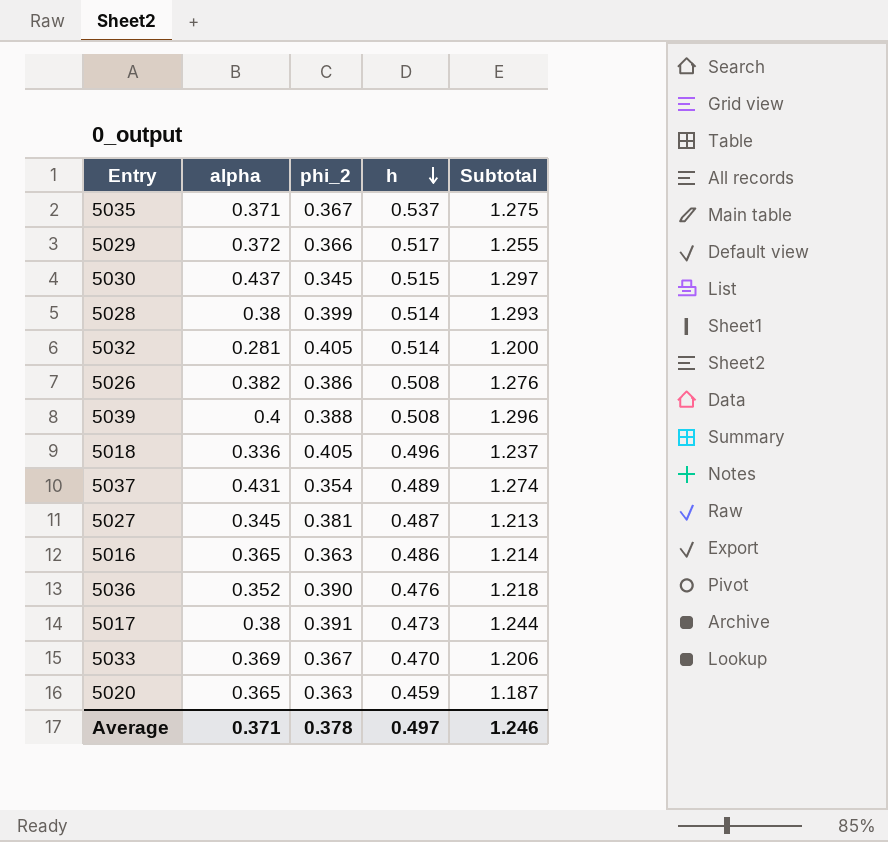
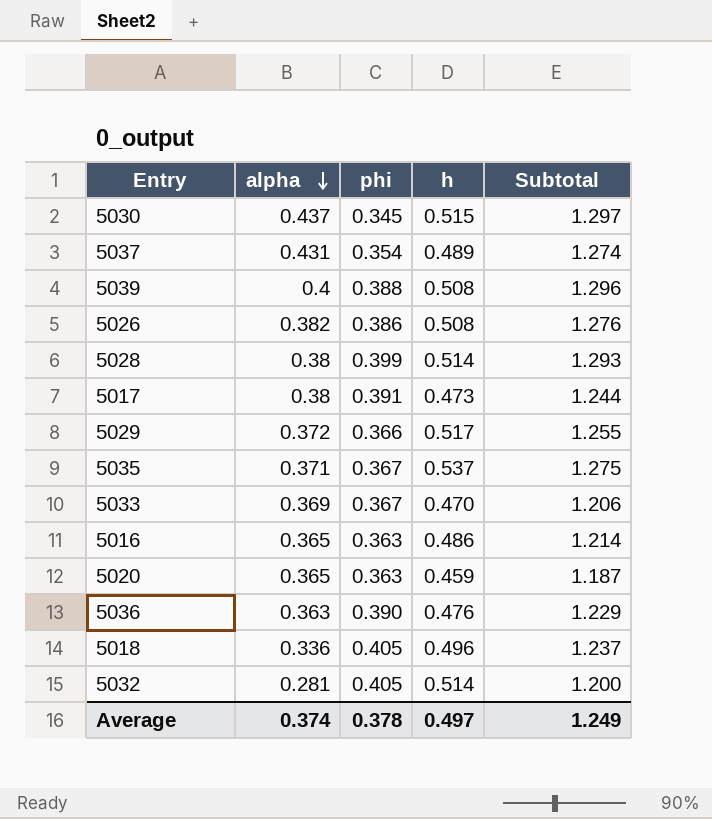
row order: h descending -> alpha descending
column name: phi_2 -> phi
row 5027: 0.345 | 0.381 | 0.487 | 1.213 -> none
5036 | alpha: 0.352 -> 0.363
5036 | Subtotal: 1.218 -> 1.229
Average | alpha: 0.371 -> 0.374
Average | Subtotal: 1.246 -> 1.249

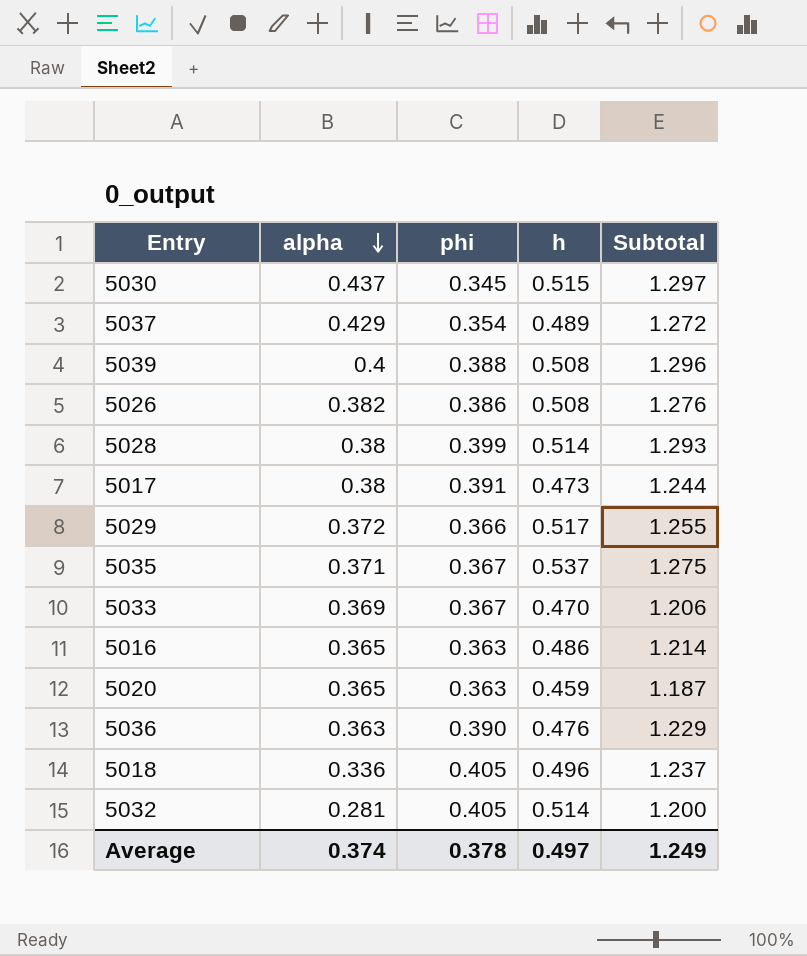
5037 | alpha: 0.431 -> 0.429
5037 | Subtotal: 1.274 -> 1.272

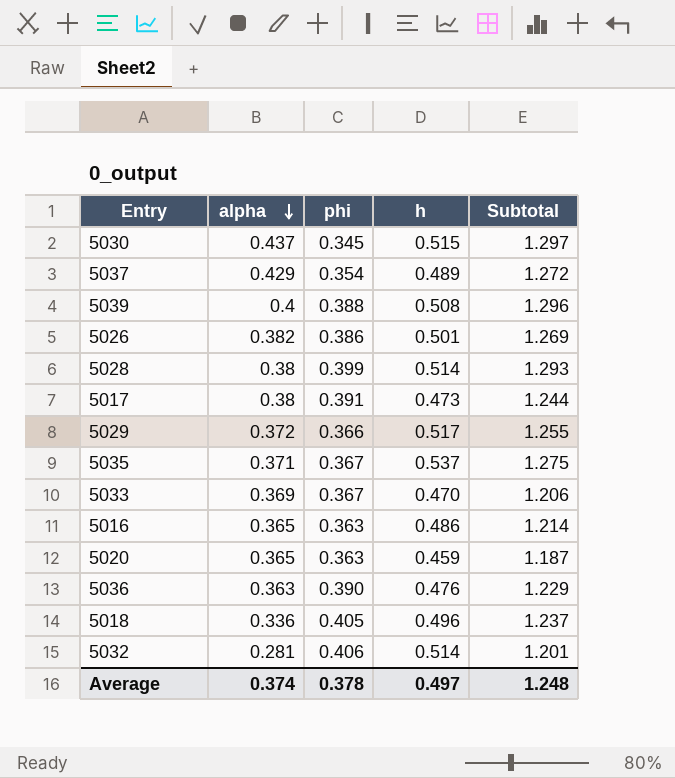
5026 | h: 0.508 -> 0.501
5026 | Subtotal: 1.276 -> 1.269
5032 | phi: 0.405 -> 0.406
5032 | Subtotal: 1.200 -> 1.201
Average | Subtotal: 1.249 -> 1.248

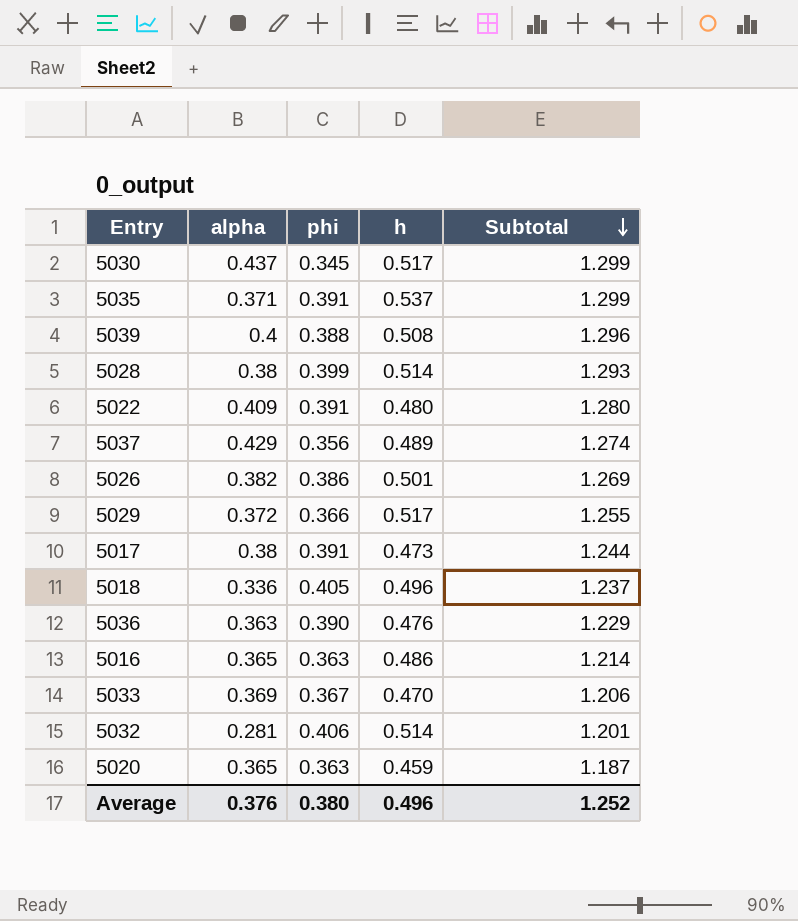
row order: alpha descending -> Subtotal descending
5030 | h: 0.515 -> 0.517
5030 | Subtotal: 1.297 -> 1.299
5035 | phi: 0.367 -> 0.391
5035 | Subtotal: 1.275 -> 1.299
row 5022: none -> 0.409 | 0.391 | 0.480 | 1.280
5037 | phi: 0.354 -> 0.356
5037 | Subtotal: 1.272 -> 1.274
Average | alpha: 0.374 -> 0.376
Average | phi: 0.378 -> 0.380
Average | h: 0.497 -> 0.496
Average | Subtotal: 1.248 -> 1.252

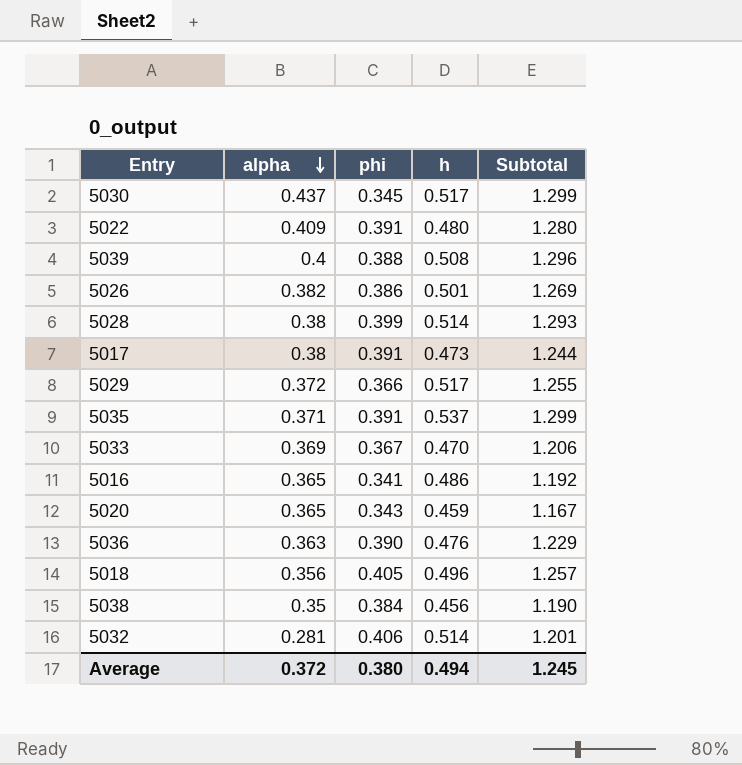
row order: Subtotal descending -> alpha descending
row 5037: 0.429 | 0.356 | 0.489 | 1.274 -> none
5016 | phi: 0.363 -> 0.341
5016 | Subtotal: 1.214 -> 1.192
5020 | phi: 0.363 -> 0.343
5020 | Subtotal: 1.187 -> 1.167
5018 | alpha: 0.336 -> 0.356
5018 | Subtotal: 1.237 -> 1.257
row 5038: none -> 0.35 | 0.384 | 0.456 | 1.190
Average | alpha: 0.376 -> 0.372
Average | h: 0.496 -> 0.494
Average | Subtotal: 1.252 -> 1.245

